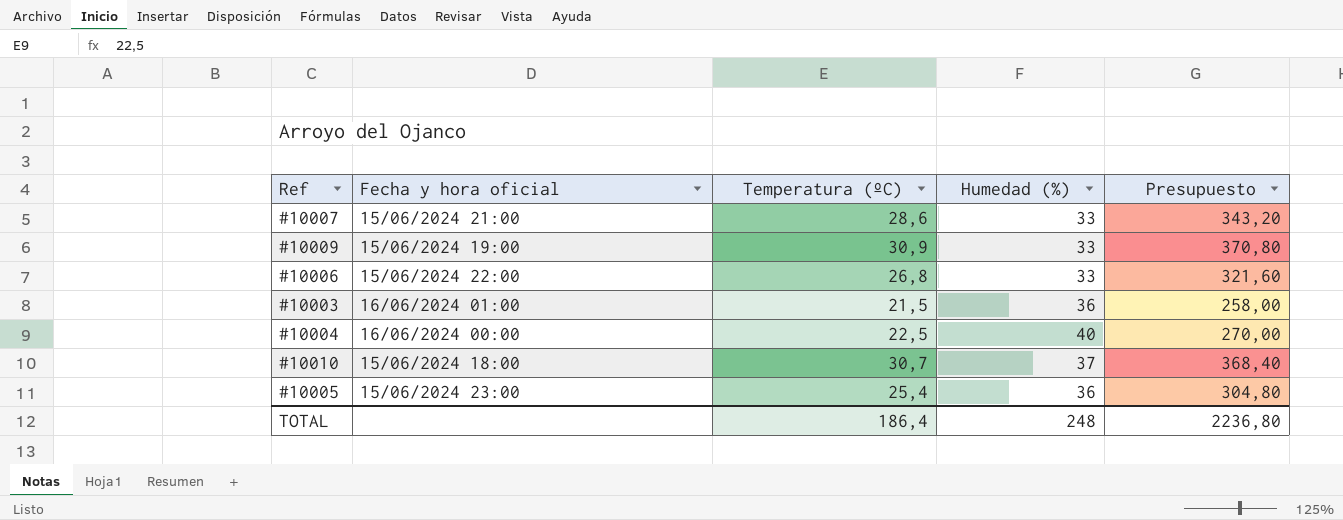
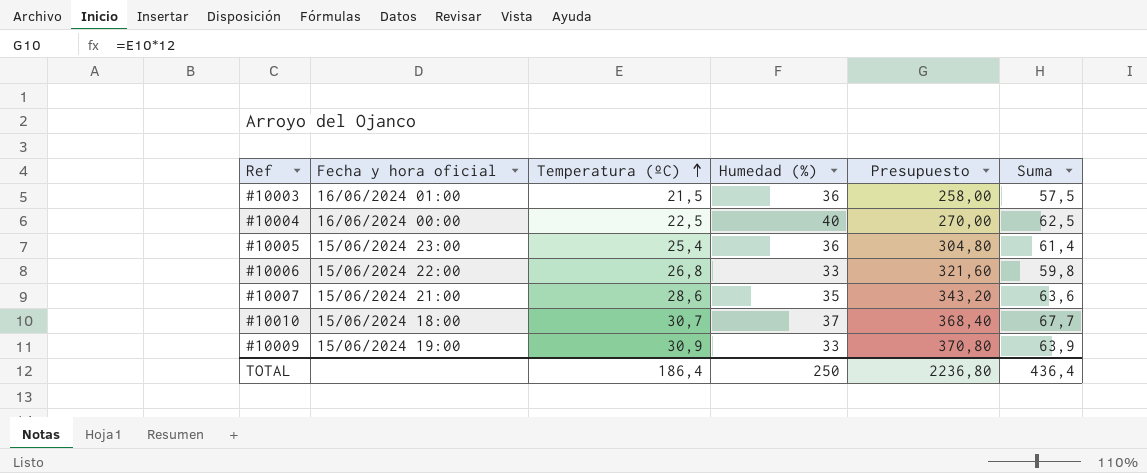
row order: none -> Temperatura (ºC) ascending
column Suma | formula: none -> [Temperatura (ºC)] + [Humedad (%)]
#10007 | Humedad (%): 33 -> 35
TOTAL | Humedad (%): 248 -> 250

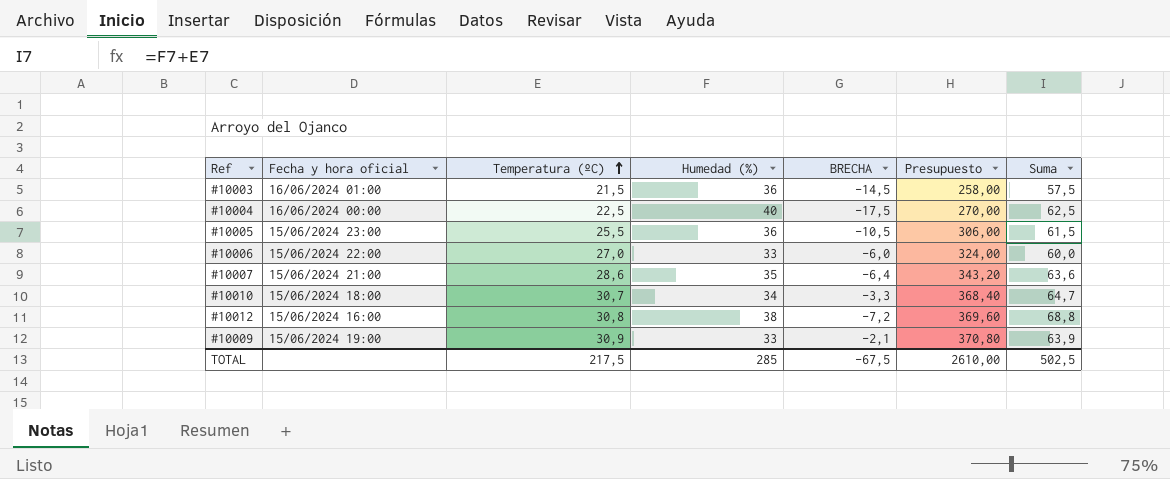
column BRECHA | formula: none -> [Temperatura (ºC)] - [Humedad (%)]
#10005 | Temperatura (ºC): 25,4 -> 25,5
#10005 | Presupuesto: 304,80 -> 306,00
#10005 | Suma: 61,4 -> 61,5
#10006 | Temperatura (ºC): 26,8 -> 27,0
#10006 | Presupuesto: 321,60 -> 324,00
#10006 | Suma: 59,8 -> 60,0
#10010 | Humedad (%): 37 -> 34
#10010 | Suma: 67,7 -> 64,7
row #10012: none -> 15/06/2024 16:00 | 30,8 | 38 | -7,2 | 369,60 | 68,8
TOTAL | Temperatura (ºC): 186,4 -> 217,5
TOTAL | Humedad (%): 250 -> 285
TOTAL | Presupuesto: 2236,80 -> 2610,00
TOTAL | Suma: 436,4 -> 502,5

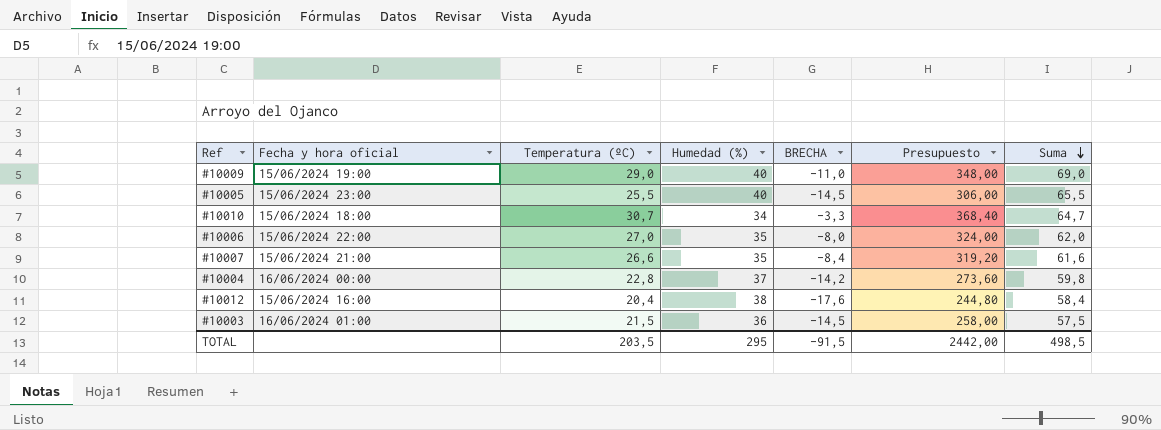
row order: Temperatura (ºC) ascending -> Suma descending
#10009 | Temperatura (ºC): 30,9 -> 29,0
#10009 | Humedad (%): 33 -> 40
#10009 | BRECHA: -2,1 -> -11,0
#10009 | Presupuesto: 370,80 -> 348,00
#10009 | Suma: 63,9 -> 69,0
#10005 | Humedad (%): 36 -> 40
#10005 | BRECHA: -10,5 -> -14,5
#10005 | Suma: 61,5 -> 65,5
#10006 | Humedad (%): 33 -> 35
#10006 | BRECHA: -6,0 -> -8,0
#10006 | Suma: 60,0 -> 62,0
#10007 | Temperatura (ºC): 28,6 -> 26,6
#10007 | BRECHA: -6,4 -> -8,4
#10007 | Presupuesto: 343,20 -> 319,20
#10007 | Suma: 63,6 -> 61,6
#10004 | Temperatura (ºC): 22,5 -> 22,8
#10004 | Humedad (%): 40 -> 37
#10004 | BRECHA: -17,5 -> -14,2
#10004 | Presupuesto: 270,00 -> 273,60
#10004 | Suma: 62,5 -> 59,8
#10012 | Temperatura (ºC): 30,8 -> 20,4
#10012 | BRECHA: -7,2 -> -17,6
#10012 | Presupuesto: 369,60 -> 244,80
#10012 | Suma: 68,8 -> 58,4
TOTAL | Temperatura (ºC): 217,5 -> 203,5
TOTAL | Humedad (%): 285 -> 295
TOTAL | BRECHA: -67,5 -> -91,5
TOTAL | Presupuesto: 2610,00 -> 2442,00
TOTAL | Suma: 502,5 -> 498,5

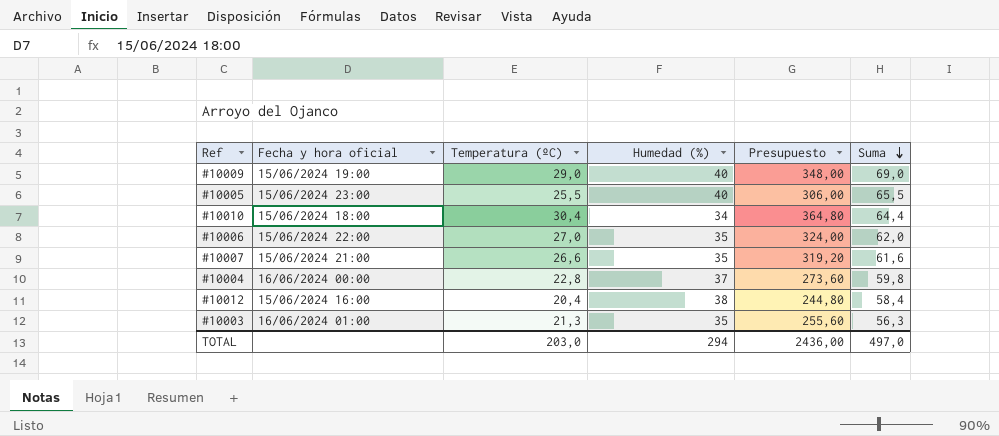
column BRECHA | formula: [Temperatura (ºC)] - [Humedad (%)] -> none
#10010 | Temperatura (ºC): 30,7 -> 30,4
#10010 | Presupuesto: 368,40 -> 364,80
#10010 | Suma: 64,7 -> 64,4
#10003 | Temperatura (ºC): 21,5 -> 21,3
#10003 | Humedad (%): 36 -> 35
#10003 | Presupuesto: 258,00 -> 255,60
#10003 | Suma: 57,5 -> 56,3
TOTAL | Temperatura (ºC): 203,5 -> 203,0
TOTAL | Humedad (%): 295 -> 294
TOTAL | Presupuesto: 2442,00 -> 2436,00
TOTAL | Suma: 498,5 -> 497,0

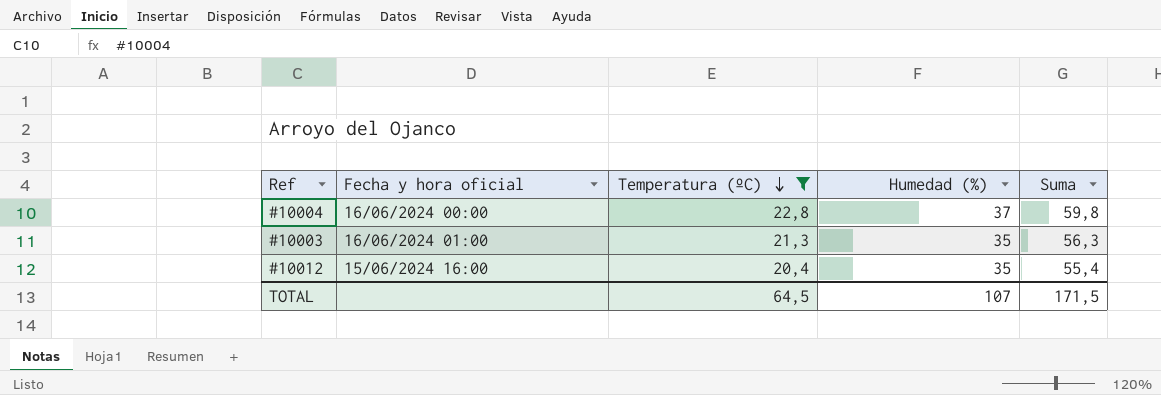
filter: none -> Temperatura (ºC) <= 22,8
row order: Suma descending -> Temperatura (ºC) descending
column Presupuesto | formula: [Temperatura (ºC)] * 12 -> none
#10012 | Humedad (%): 38 -> 35
#10012 | Suma: 58,4 -> 55,4
TOTAL | Temperatura (ºC): 203,0 -> 64,5
TOTAL | Humedad (%): 294 -> 107
TOTAL | Suma: 497,0 -> 171,5

